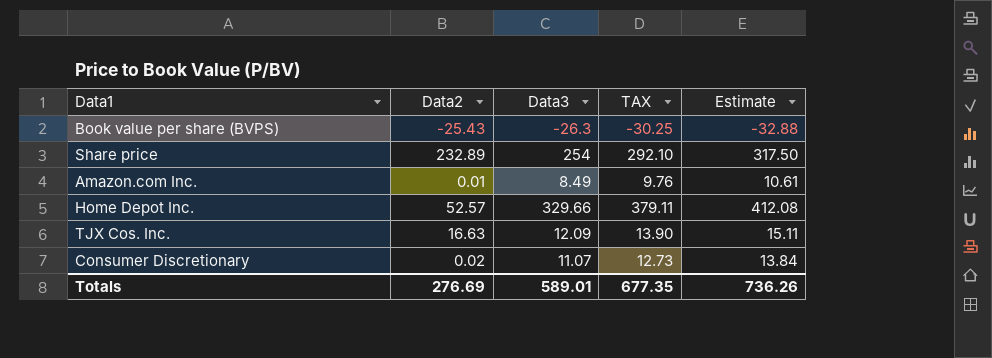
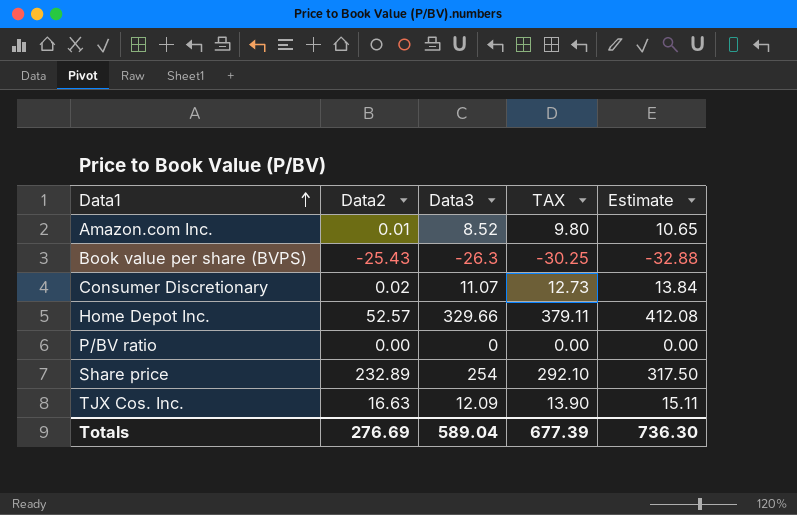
row order: none -> Data1 ascending
Amazon.com Inc. | Data3: 8.49 -> 8.52
Amazon.com Inc. | TAX: 9.76 -> 9.80
Amazon.com Inc. | Estimate: 10.61 -> 10.65
row P/BV ratio: none -> 0.00 | 0 | 0.00 | 0.00
Totals | Data3: 589.01 -> 589.04
Totals | TAX: 677.35 -> 677.39
Totals | Estimate: 736.26 -> 736.30

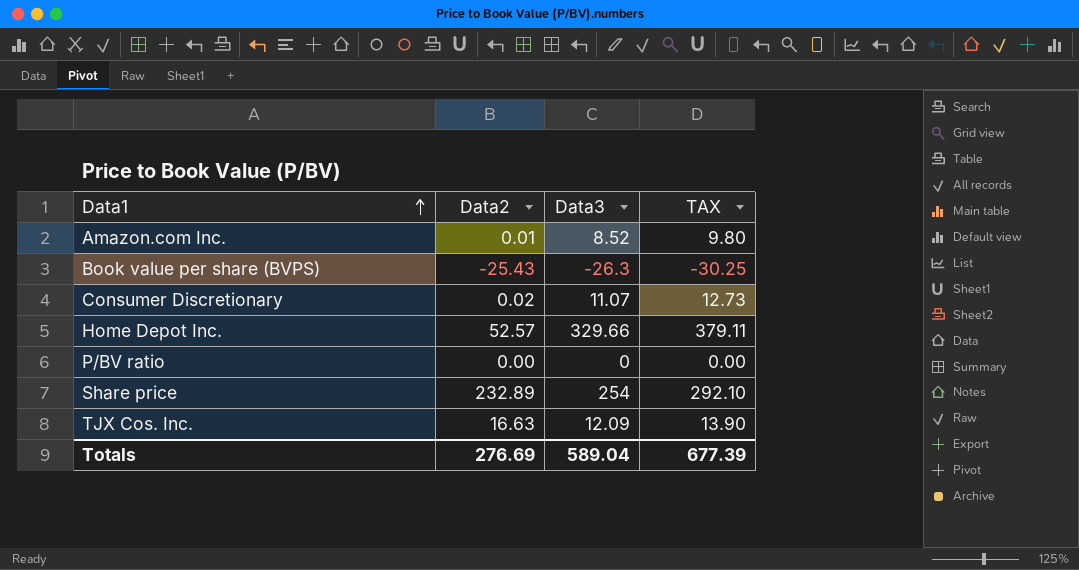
column Estimate | formula: [Data3] * 1.25 -> none

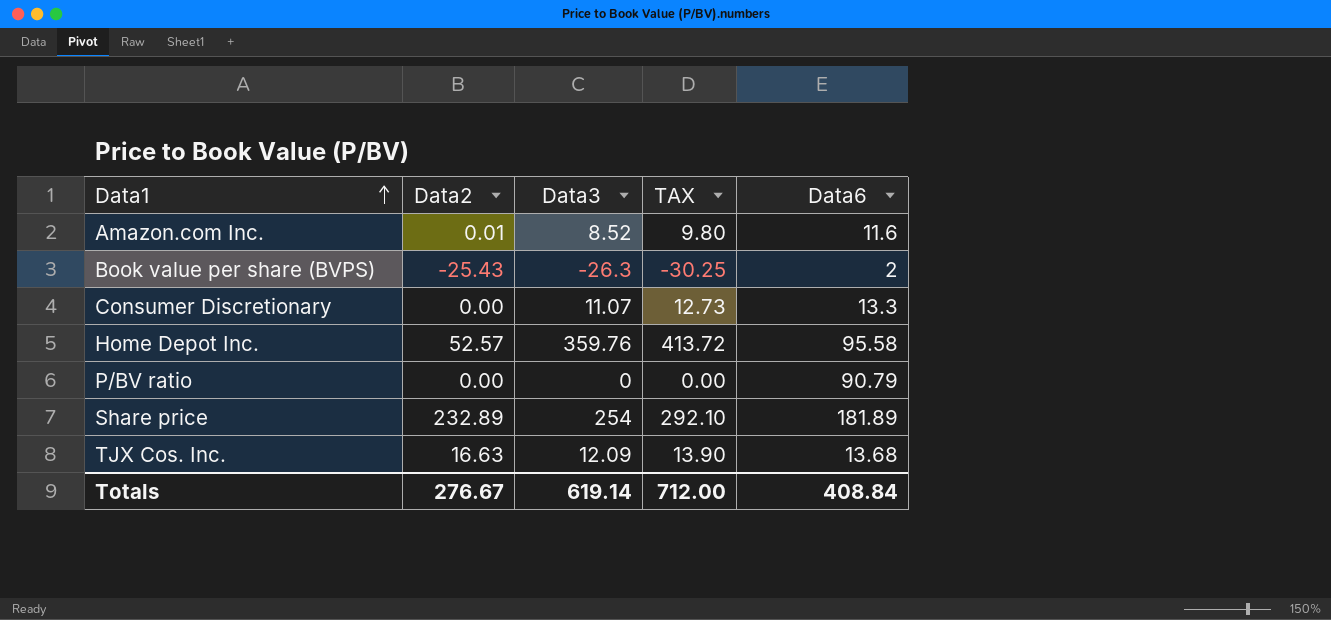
column Data6 | position: none -> 5
Consumer Discretionary | Data2: 0.02 -> 0.00
Home Depot Inc. | Data3: 329.66 -> 359.76
Home Depot Inc. | TAX: 379.11 -> 413.72
Totals | Data2: 276.69 -> 276.67
Totals | Data3: 589.04 -> 619.14
Totals | TAX: 677.39 -> 712.00

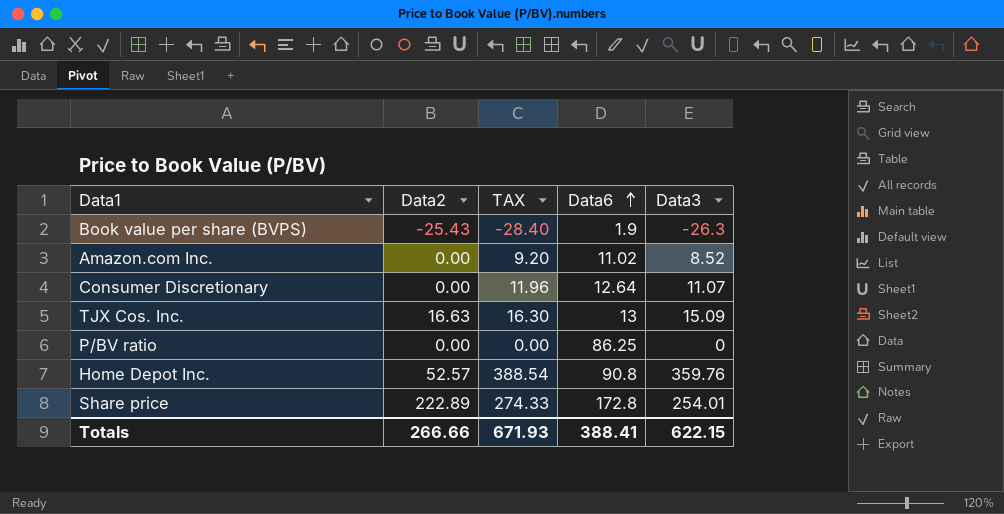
row order: Data1 ascending -> Data6 ascending
column TAX | formula: [Data3] * 1.15 -> [Data3] * 1.08
column Data3 | position: 3 -> 5
Book value per share (BVPS) | Data6: 2 -> 1.9
Amazon.com Inc. | Data2: 0.01 -> 0.00
Amazon.com Inc. | Data6: 11.6 -> 11.02
Consumer Discretionary | Data6: 13.3 -> 12.64
TJX Cos. Inc. | Data6: 13.68 -> 13
TJX Cos. Inc. | Data3: 12.09 -> 15.09
P/BV ratio | Data6: 90.79 -> 86.25
Home Depot Inc. | Data6: 95.58 -> 90.8
Share price | Data2: 232.89 -> 222.89
Share price | Data6: 181.89 -> 172.8
Share price | Data3: 254 -> 254.01
Totals | Data2: 276.67 -> 266.66
Totals | TAX: 712.00 -> 671.93
Totals | Data6: 408.84 -> 388.41
Totals | Data3: 619.14 -> 622.15

